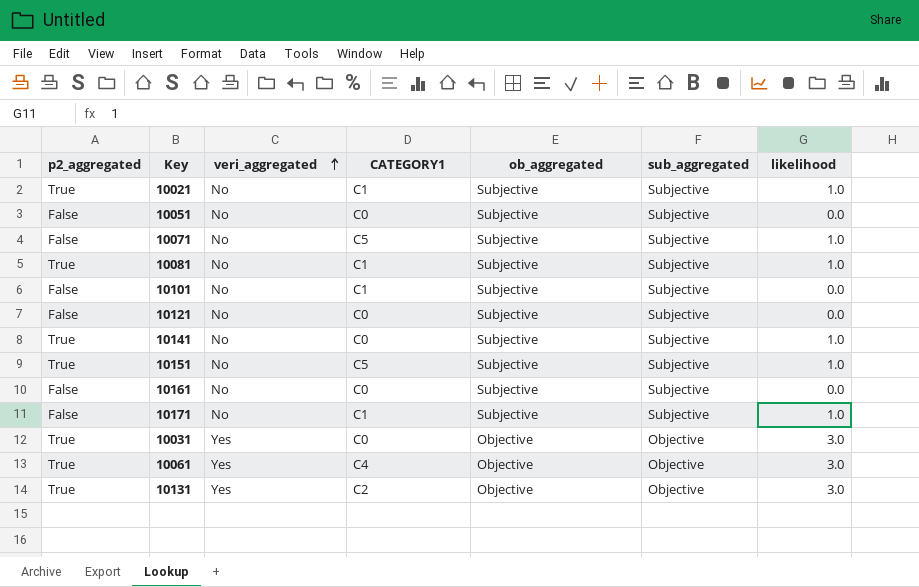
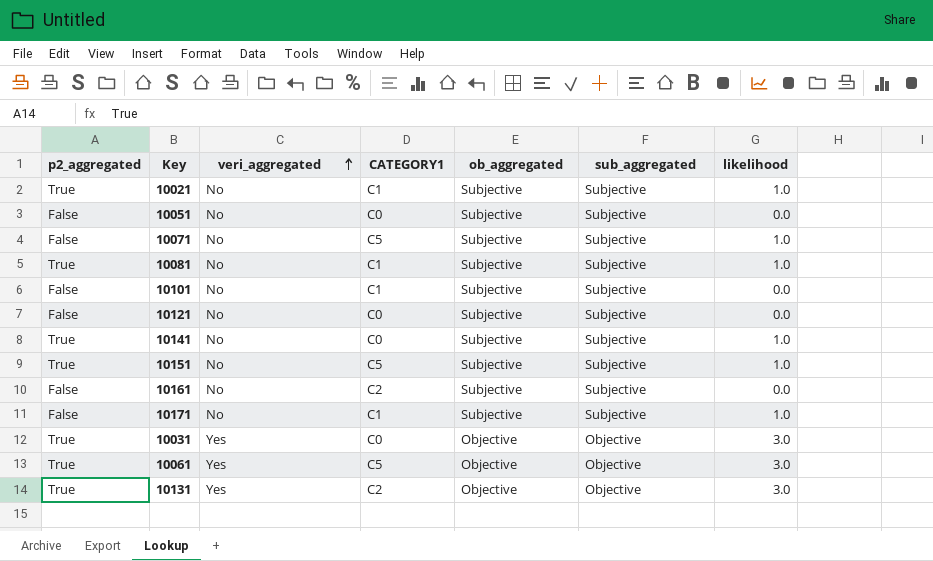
10161 | CATEGORY1: C0 -> C2
10061 | CATEGORY1: C4 -> C5

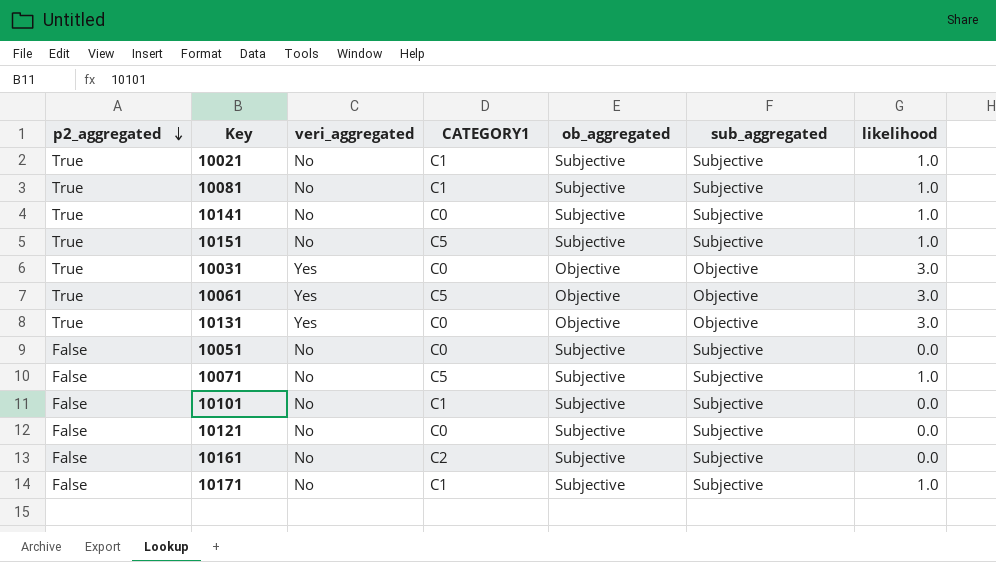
row order: veri_aggregated ascending -> p2_aggregated descending
10131 | CATEGORY1: C2 -> C0

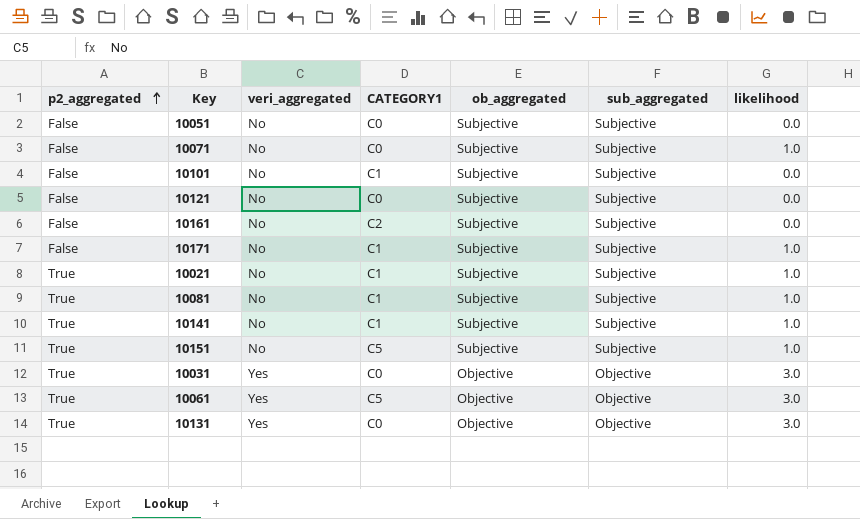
row order: p2_aggregated descending -> p2_aggregated ascending
10071 | CATEGORY1: C5 -> C0
10141 | CATEGORY1: C0 -> C1

